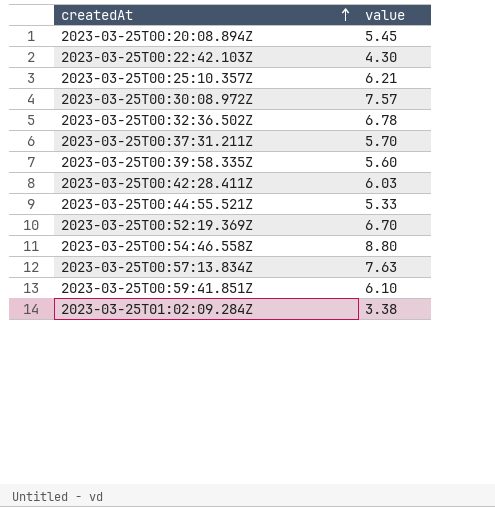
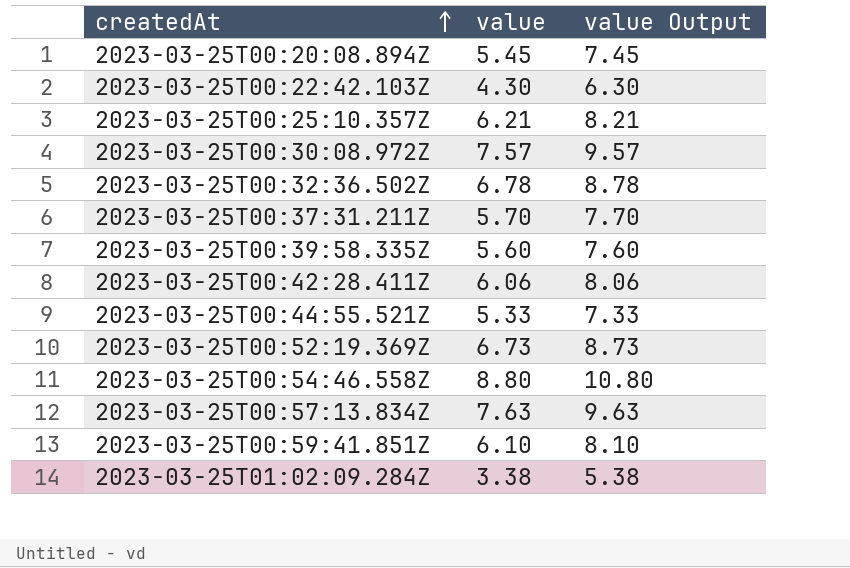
column value Output | formula: none -> [value] + 2
2023-03-25T00:42:28.411Z | value: 6.03 -> 6.06
2023-03-25T00:52:19.369Z | value: 6.70 -> 6.73

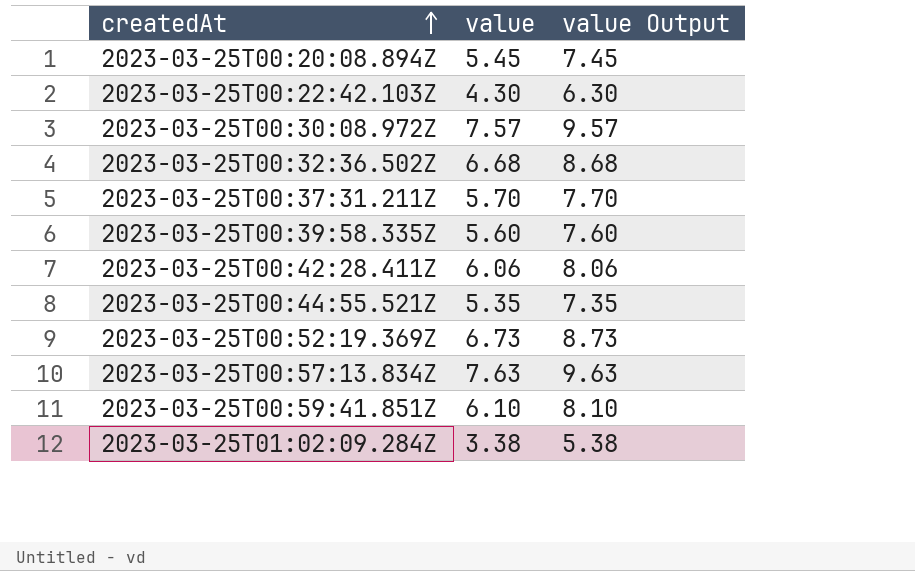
row 2023-03-25T00:25:10.357Z: 6.21 | 8.21 -> none
row 2023-03-25T00:54:46.558Z: 8.80 | 10.80 -> none
2023-03-25T00:32:36.502Z | value: 6.78 -> 6.68
2023-03-25T00:32:36.502Z | value Output: 8.78 -> 8.68
2023-03-25T00:44:55.521Z | value: 5.33 -> 5.35
2023-03-25T00:44:55.521Z | value Output: 7.33 -> 7.35

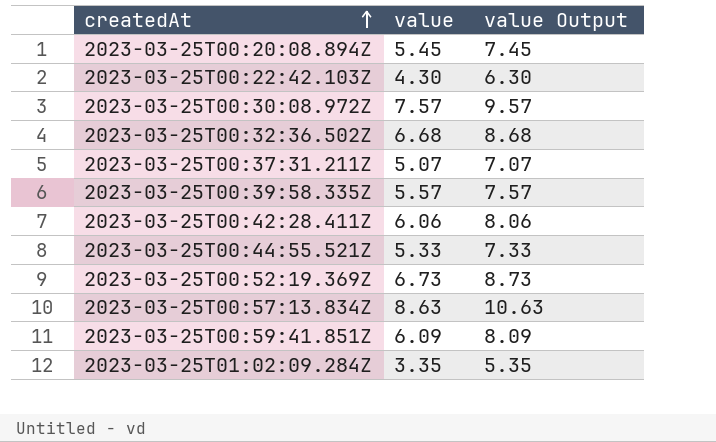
2023-03-25T00:37:31.211Z | value: 5.70 -> 5.07
2023-03-25T00:37:31.211Z | value Output: 7.70 -> 7.07
2023-03-25T00:39:58.335Z | value: 5.60 -> 5.57
2023-03-25T00:39:58.335Z | value Output: 7.60 -> 7.57
2023-03-25T00:44:55.521Z | value: 5.35 -> 5.33
2023-03-25T00:44:55.521Z | value Output: 7.35 -> 7.33
2023-03-25T00:57:13.834Z | value: 7.63 -> 8.63
2023-03-25T00:57:13.834Z | value Output: 9.63 -> 10.63
2023-03-25T00:59:41.851Z | value: 6.10 -> 6.09
2023-03-25T00:59:41.851Z | value Output: 8.10 -> 8.09
2023-03-25T01:02:09.284Z | value: 3.38 -> 3.35
2023-03-25T01:02:09.284Z | value Output: 5.38 -> 5.35

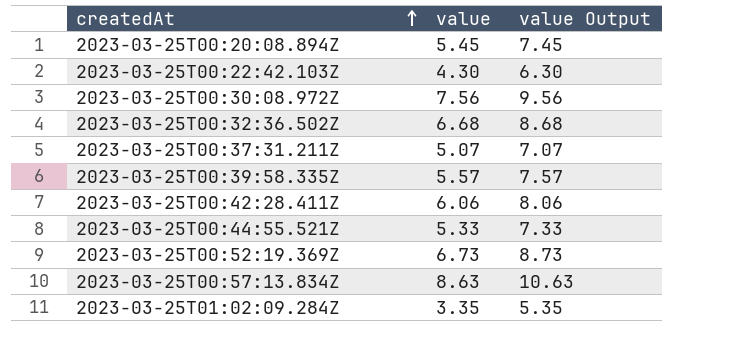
row 2023-03-25T00:59:41.851Z: 6.09 | 8.09 -> none
2023-03-25T00:30:08.972Z | value: 7.57 -> 7.56
2023-03-25T00:30:08.972Z | value Output: 9.57 -> 9.56

